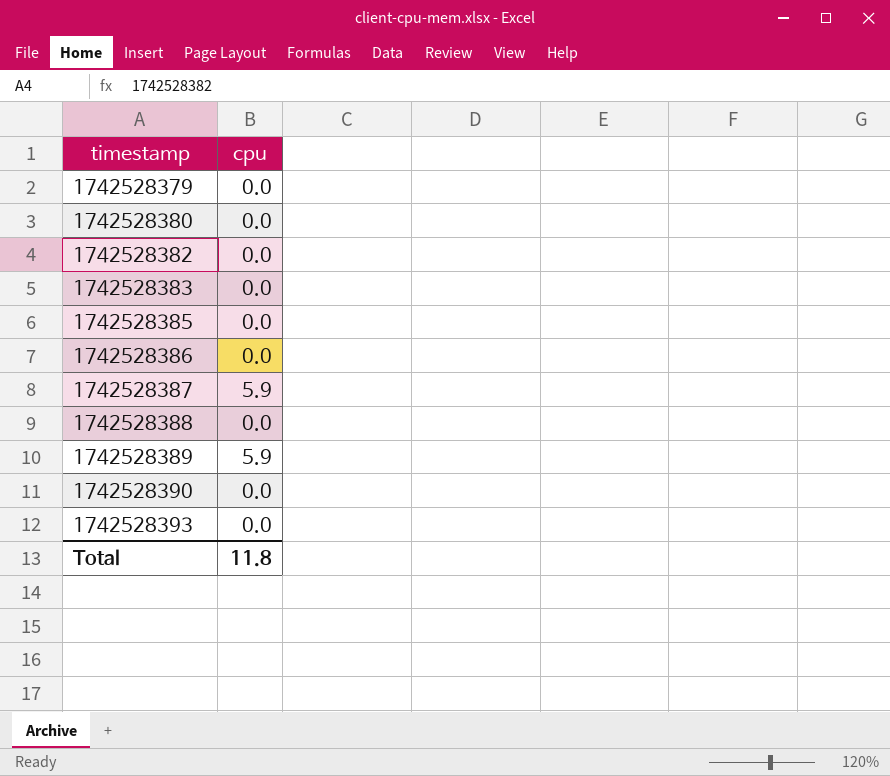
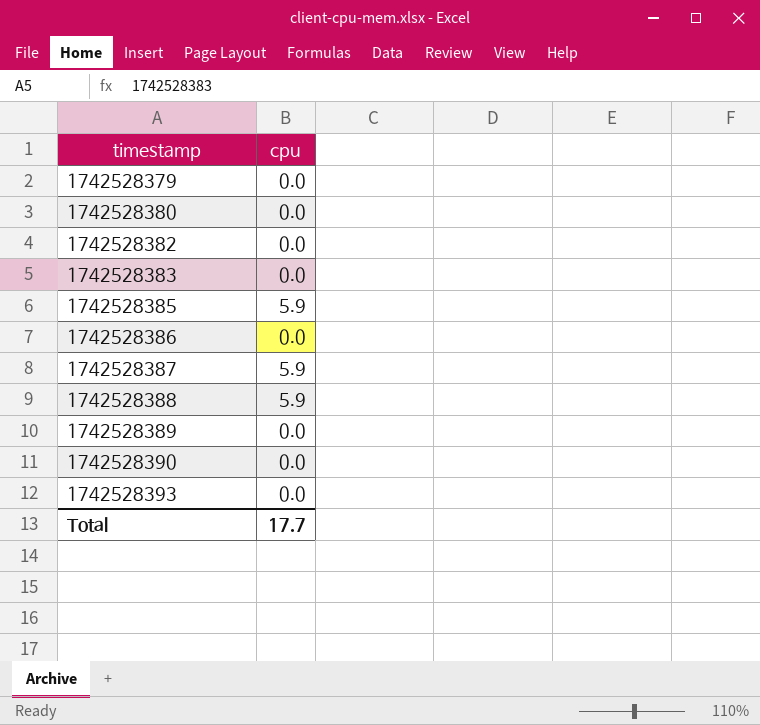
1742528385 | cpu: 0.0 -> 5.9
1742528388 | cpu: 0.0 -> 5.9
1742528389 | cpu: 5.9 -> 0.0
Total | cpu: 11.8 -> 17.7

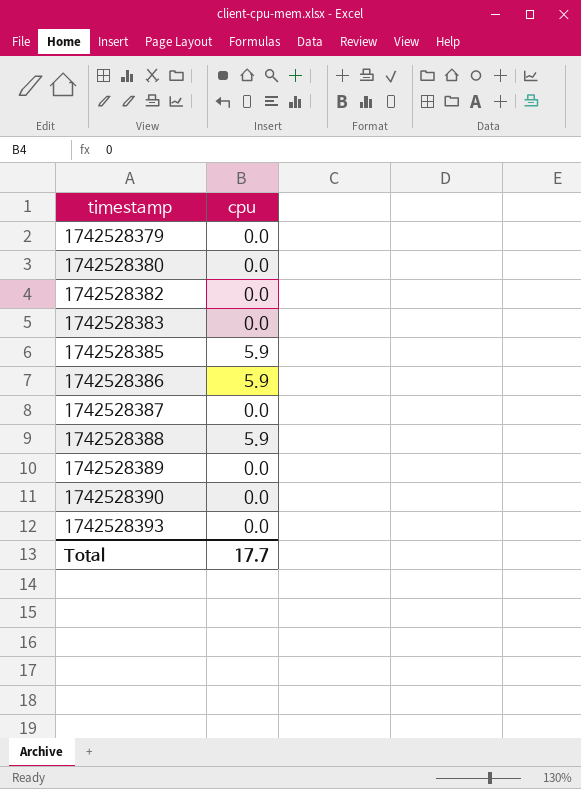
1742528386 | cpu: 0.0 -> 5.9
1742528387 | cpu: 5.9 -> 0.0

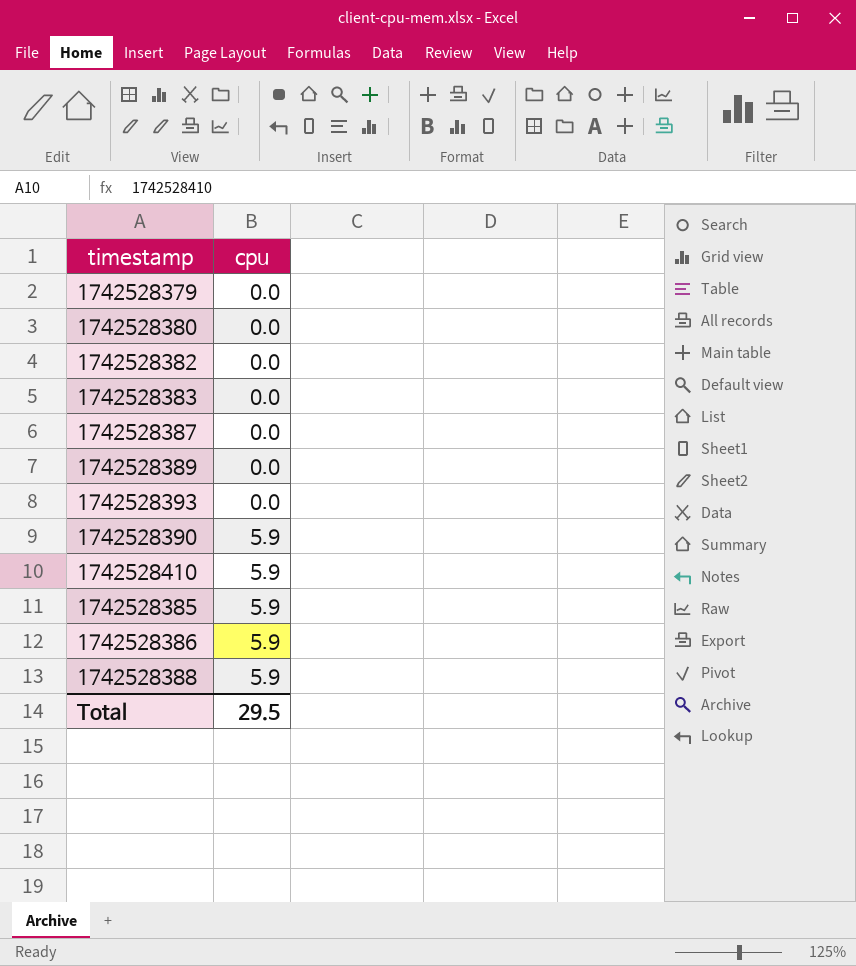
row order: timestamp ascending -> cpu ascending
1742528390 | cpu: 0.0 -> 5.9
row 1742528410: none -> 5.9
Total | cpu: 17.7 -> 29.5

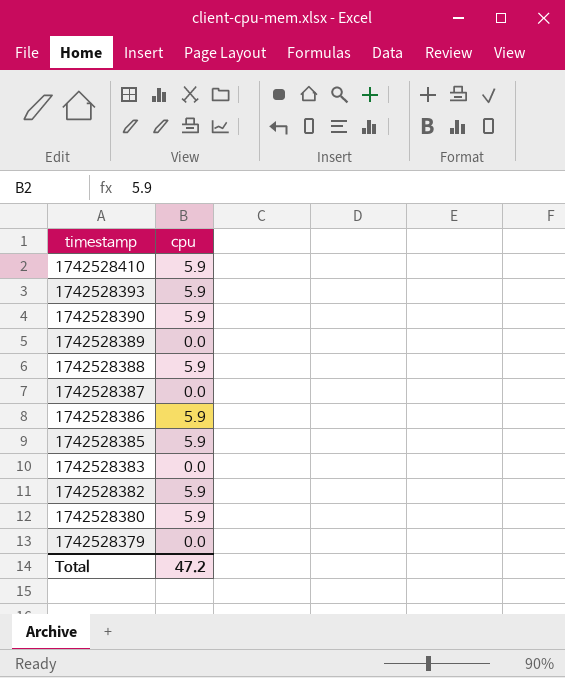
row order: cpu ascending -> timestamp descending
1742528393 | cpu: 0.0 -> 5.9
1742528382 | cpu: 0.0 -> 5.9
1742528380 | cpu: 0.0 -> 5.9
Total | cpu: 29.5 -> 47.2

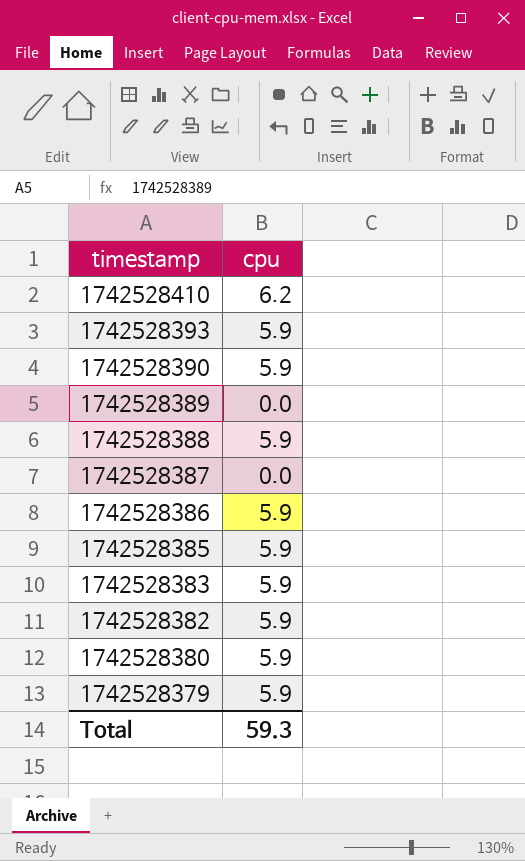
1742528410 | cpu: 5.9 -> 6.2
1742528383 | cpu: 0.0 -> 5.9
1742528379 | cpu: 0.0 -> 5.9
Total | cpu: 47.2 -> 59.3

